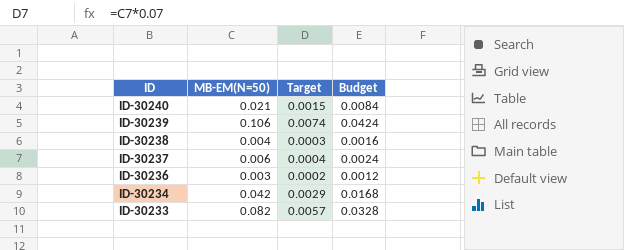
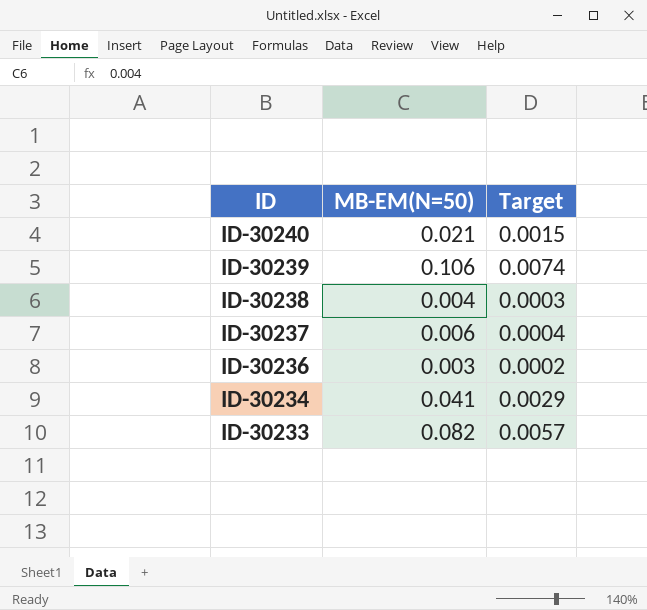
column Budget | formula: [MB-EM(N=50)] * 0.4 -> none
ID-30234 | MB-EM(N=50): 0.042 -> 0.041

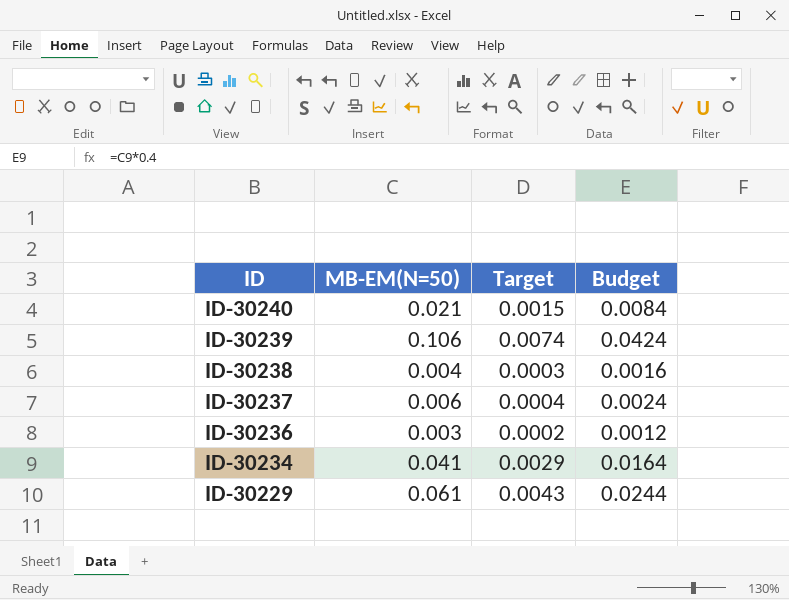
column Budget | formula: none -> [MB-EM(N=50)] * 0.4
row ID-30233: 0.082 | 0.0057 -> none
row ID-30229: none -> 0.061 | 0.0043 | 0.0244

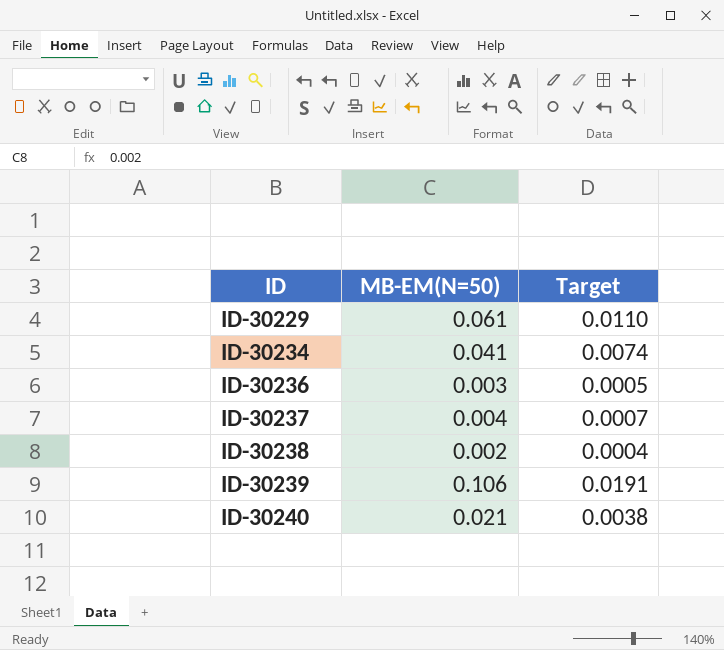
row order: ID descending -> ID ascending
column Budget | formula: [MB-EM(N=50)] * 0.4 -> none
column Target | formula: [MB-EM(N=50)] * 0.07 -> [MB-EM(N=50)] * 0.18
ID-30237 | MB-EM(N=50): 0.006 -> 0.004
ID-30238 | MB-EM(N=50): 0.004 -> 0.002

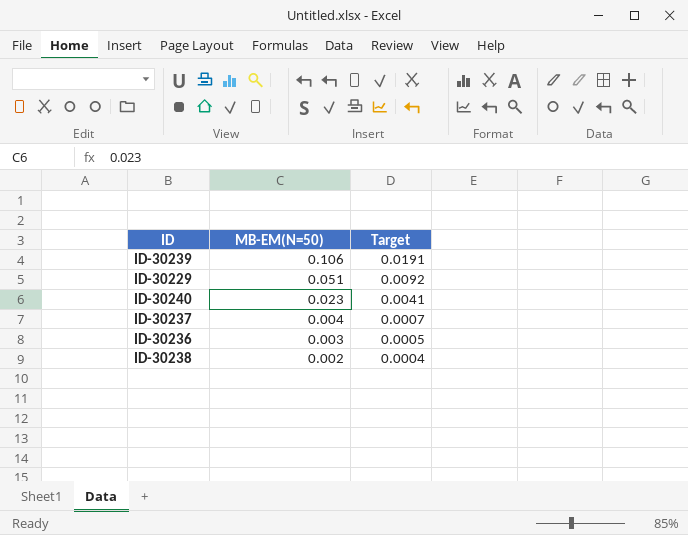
row order: ID ascending -> MB-EM(N=50) descending
row ID-30234: 0.041 | 0.0074 -> none
ID-30229 | MB-EM(N=50): 0.061 -> 0.051
ID-30229 | Target: 0.0110 -> 0.0092
ID-30240 | MB-EM(N=50): 0.021 -> 0.023
ID-30240 | Target: 0.0038 -> 0.0041

